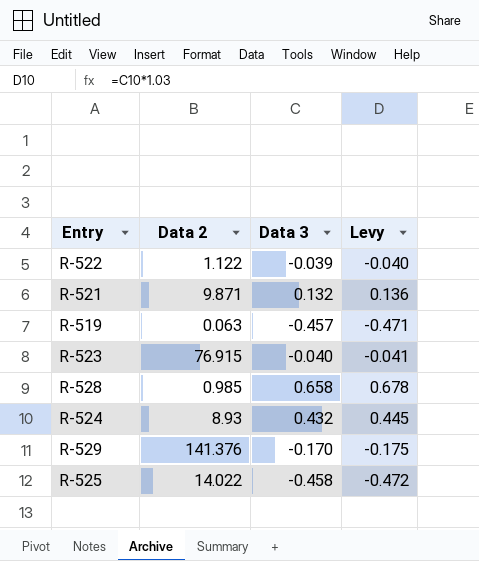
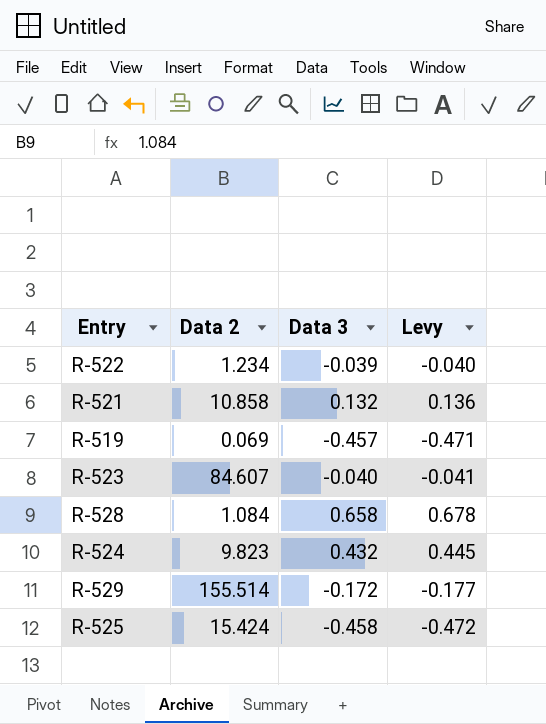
R-522 | Data 2: 1.122 -> 1.234
R-521 | Data 2: 9.871 -> 10.858
R-519 | Data 2: 0.063 -> 0.069
R-523 | Data 2: 76.915 -> 84.607
R-528 | Data 2: 0.985 -> 1.084
R-524 | Data 2: 8.93 -> 9.823
R-529 | Data 2: 141.376 -> 155.514
R-529 | Data 3: -0.170 -> -0.172
R-529 | Levy: -0.175 -> -0.177
R-525 | Data 2: 14.022 -> 15.424

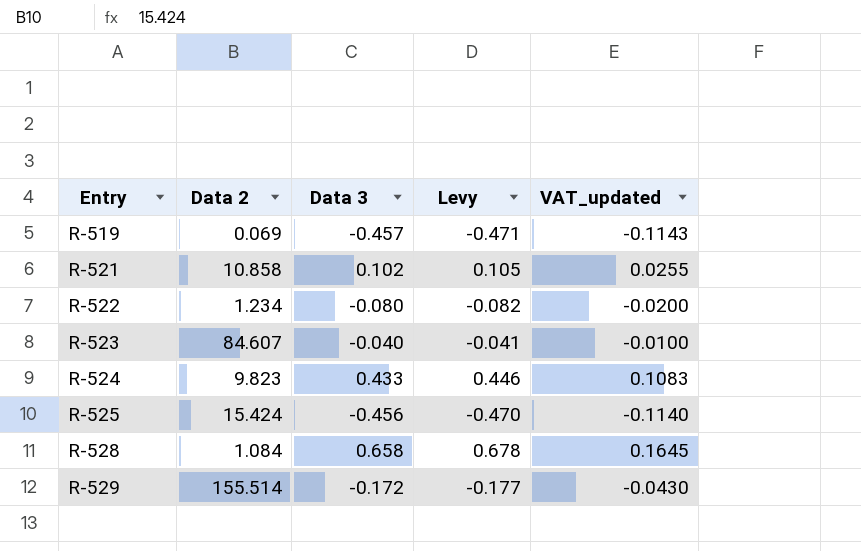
row order: none -> Entry ascending
column VAT_updated | formula: none -> [Data 3] * 0.25
R-521 | Data 3: 0.132 -> 0.102
R-521 | Levy: 0.136 -> 0.105
R-522 | Data 3: -0.039 -> -0.080
R-522 | Levy: -0.040 -> -0.082
R-524 | Data 3: 0.432 -> 0.433
R-524 | Levy: 0.445 -> 0.446
R-525 | Data 3: -0.458 -> -0.456
R-525 | Levy: -0.472 -> -0.470

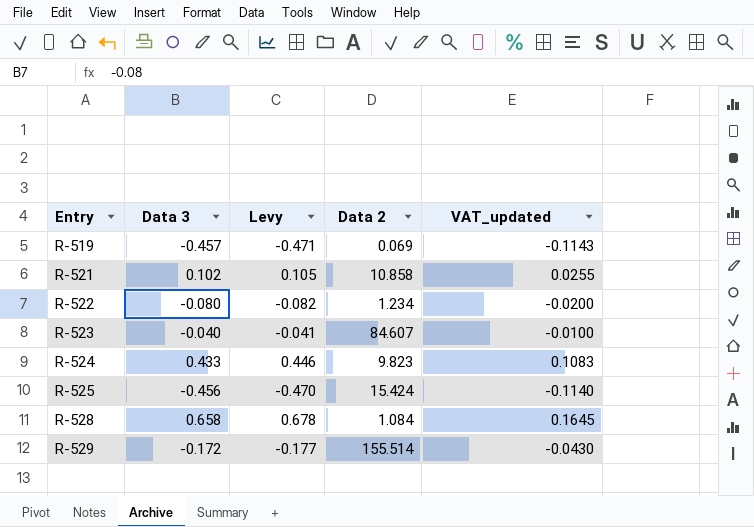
column Data 2 | position: 2 -> 4

